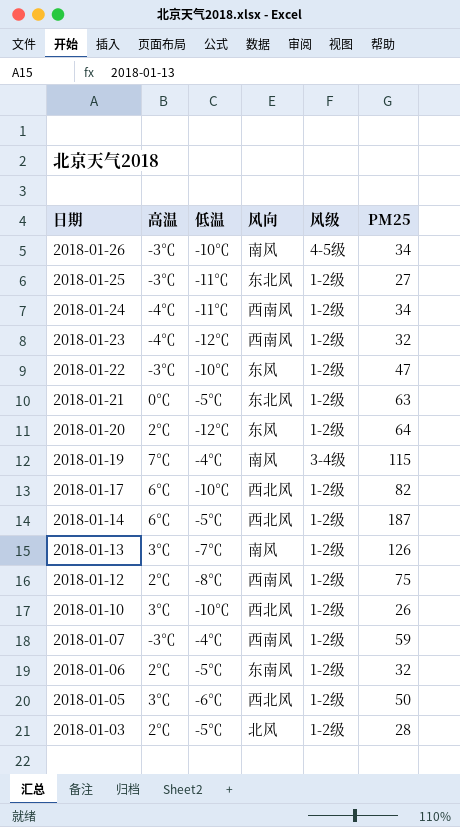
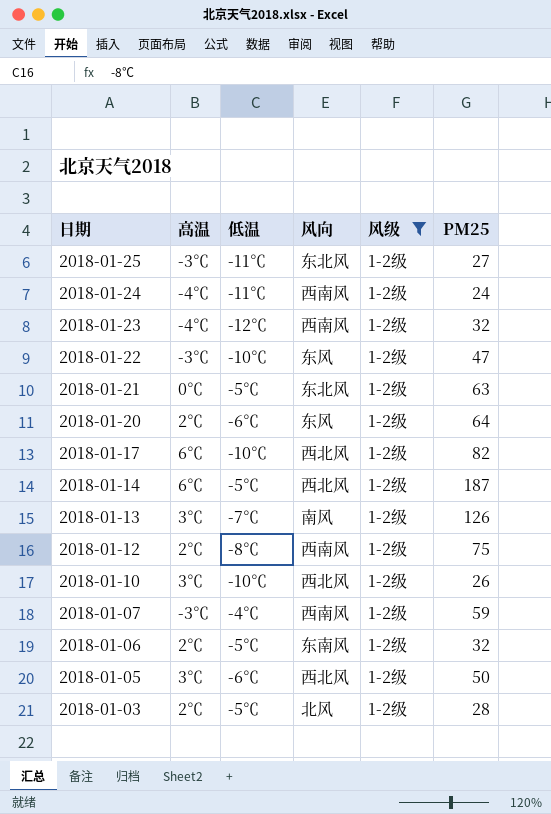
filter: none -> 风级 = 1-2级
2018-01-24 | PM25: 34 -> 24
2018-01-20 | 低温: -12℃ -> -6℃

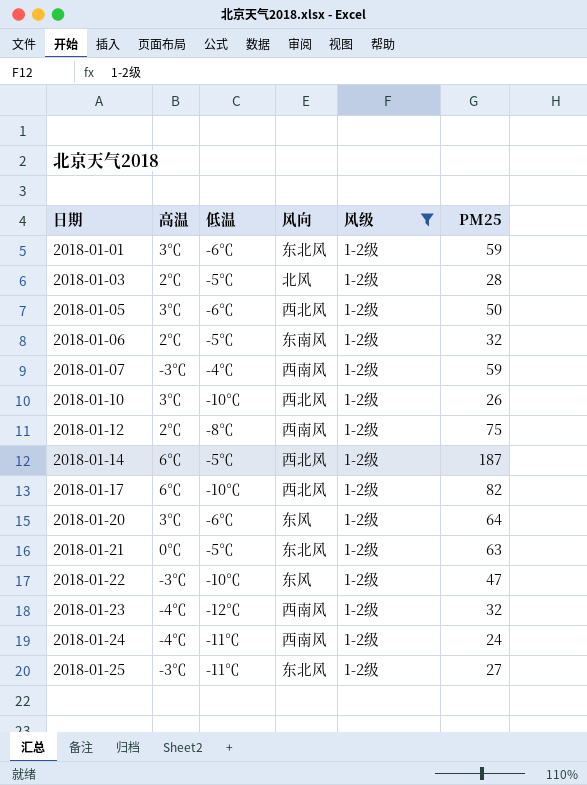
row order: 日期 descending -> 日期 ascending
row 2018-01-13: 3℃ | -7℃ | 南风 | 1-2级 | 126 -> none
row 2018-01-01: none -> 3℃ | -6℃ | 东北风 | 1-2级 | 59
2018-01-20 | 高温: 2℃ -> 3℃

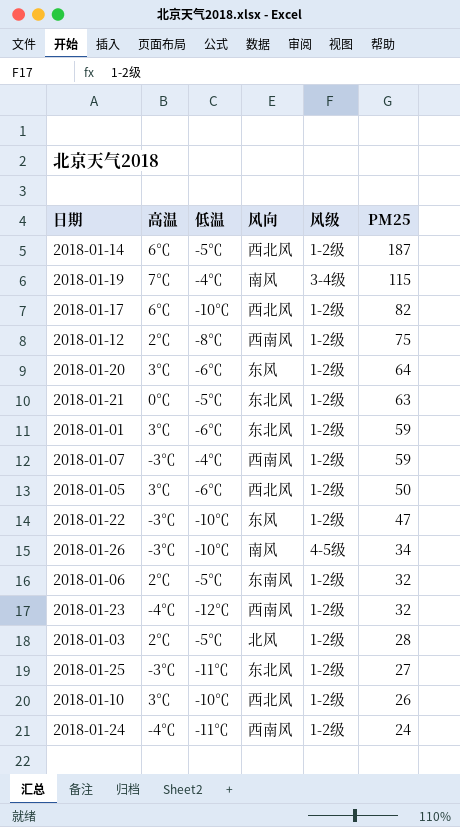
filter: 风级 = 1-2级 -> none
row order: 日期 ascending -> PM25 descending

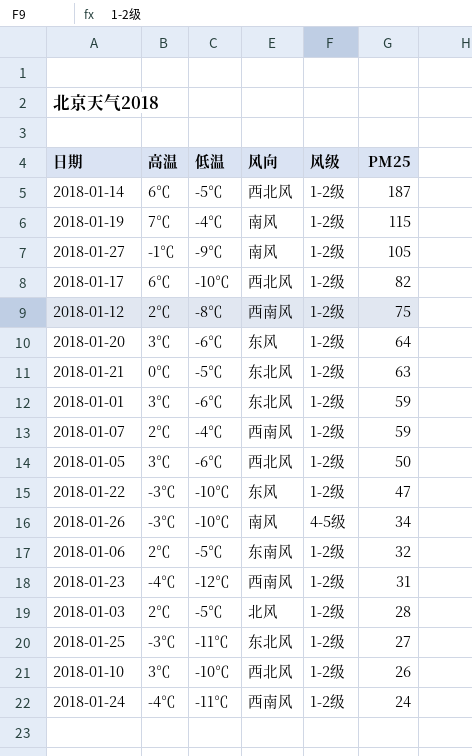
2018-01-19 | 风级: 3-4级 -> 1-2级
row 2018-01-27: none -> -1℃ | -9℃ | 南风 | 1-2级 | 105
2018-01-07 | 高温: -3℃ -> 2℃
2018-01-23 | PM25: 32 -> 31

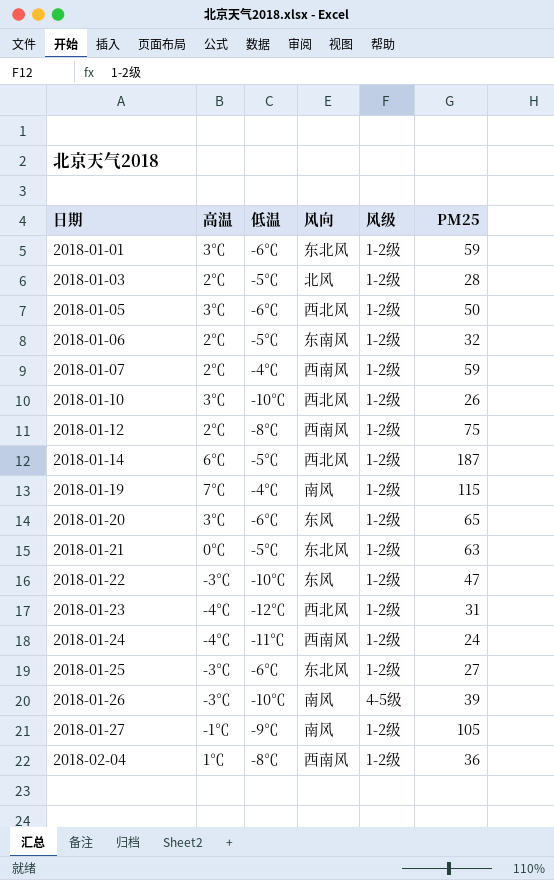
row order: PM25 descending -> 日期 ascending
row 2018-01-17: 6℃ | -10℃ | 西北风 | 1-2级 | 82 -> none
2018-01-20 | PM25: 64 -> 65
2018-01-23 | 风向: 西南风 -> 西北风
2018-01-25 | 低温: -11℃ -> -6℃
2018-01-26 | PM25: 34 -> 39
row 2018-02-04: none -> 1℃ | -8℃ | 西南风 | 1-2级 | 36

